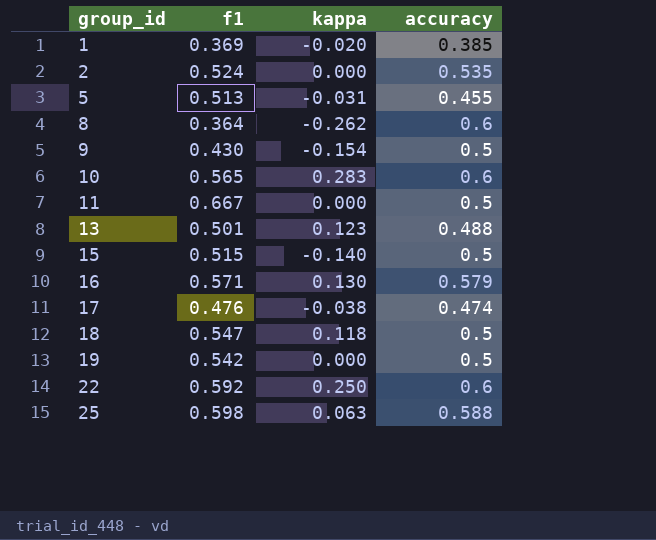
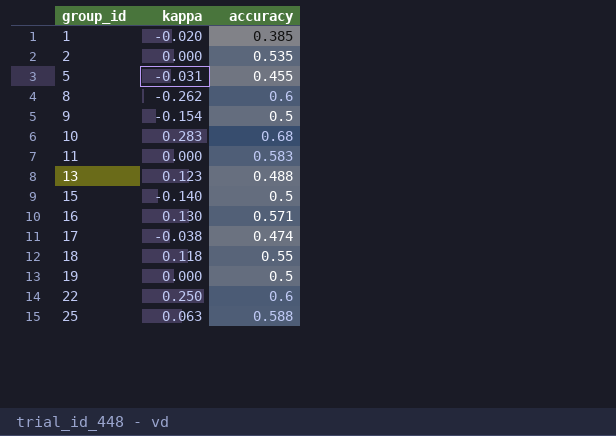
column f1 | position: 2 -> none
10 | accuracy: 0.6 -> 0.68
11 | accuracy: 0.5 -> 0.583
16 | accuracy: 0.579 -> 0.571
18 | accuracy: 0.5 -> 0.55

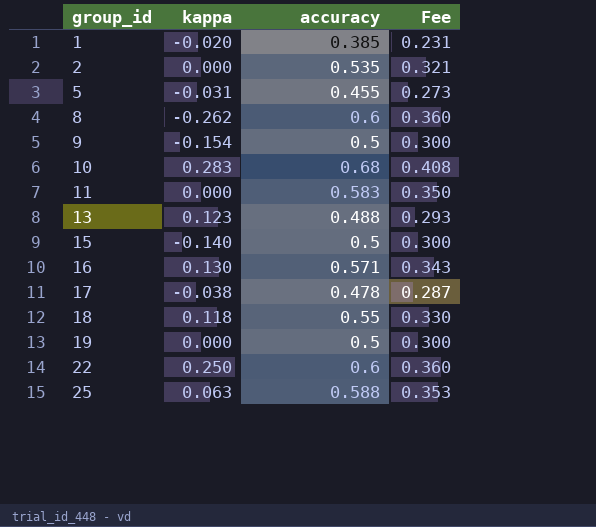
column Fee | formula: none -> [accuracy] * 0.6
17 | accuracy: 0.474 -> 0.478

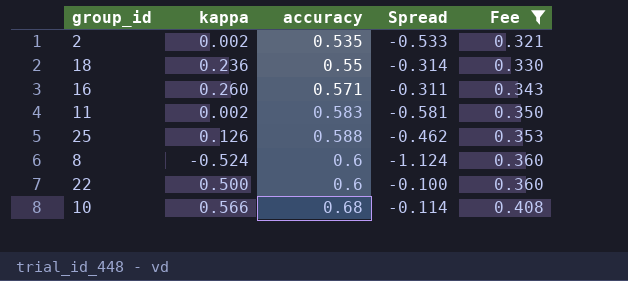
filter: none -> Fee >= 0.321
row order: group_id ascending -> accuracy ascending
column Spread | formula: none -> [kappa] - [accuracy]
2 | kappa: 0.000 -> 0.002
18 | kappa: 0.118 -> 0.236
16 | kappa: 0.130 -> 0.260
11 | kappa: 0.000 -> 0.002
25 | kappa: 0.063 -> 0.126
8 | kappa: -0.262 -> -0.524
22 | kappa: 0.250 -> 0.500
10 | kappa: 0.283 -> 0.566

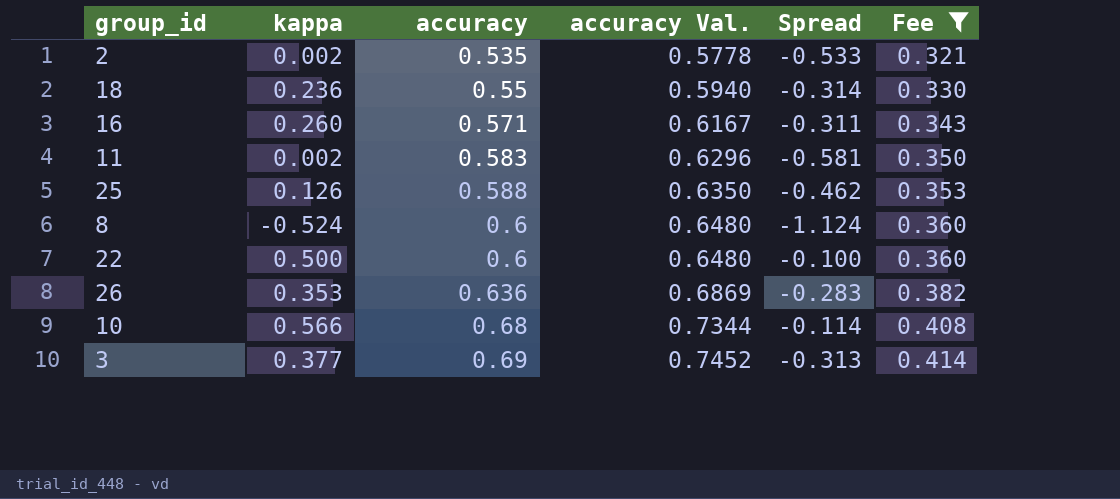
column accuracy Val. | formula: none -> [accuracy] * 1.08
row 26: none -> 0.353 | 0.636 | 0.6869 | -0.283 | 0.382
row 3: none -> 0.377 | 0.69 | 0.7452 | -0.313 | 0.414

